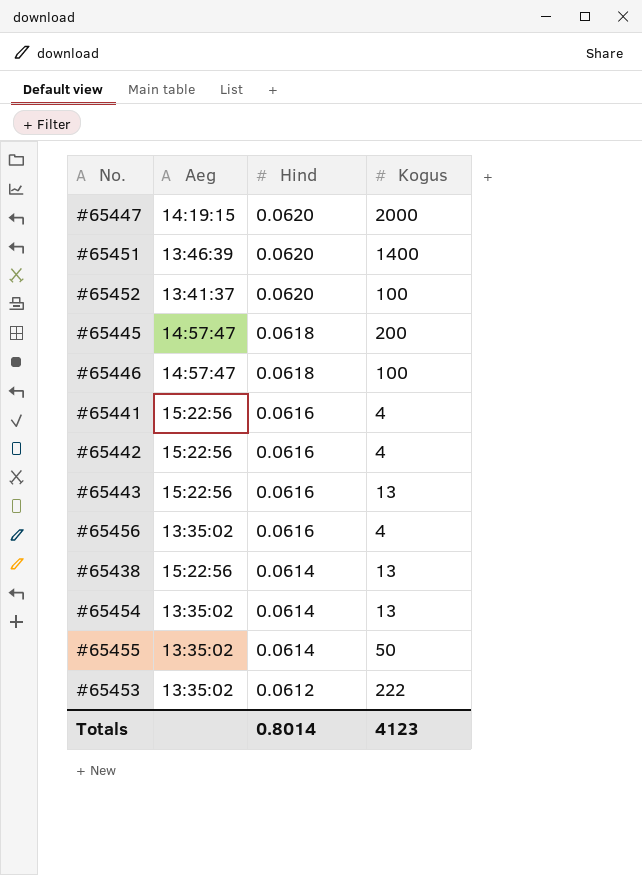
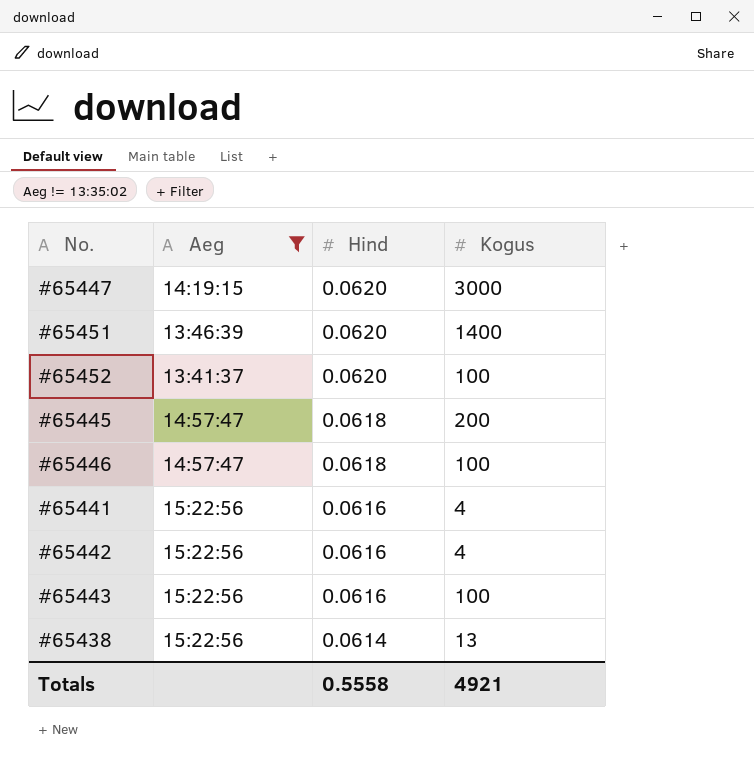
filter: none -> Aeg != 13:35:02
#65447 | Kogus: 2000 -> 3000
#65443 | Kogus: 13 -> 100
Totals | Hind: 0.8014 -> 0.5558
Totals | Kogus: 4123 -> 4921

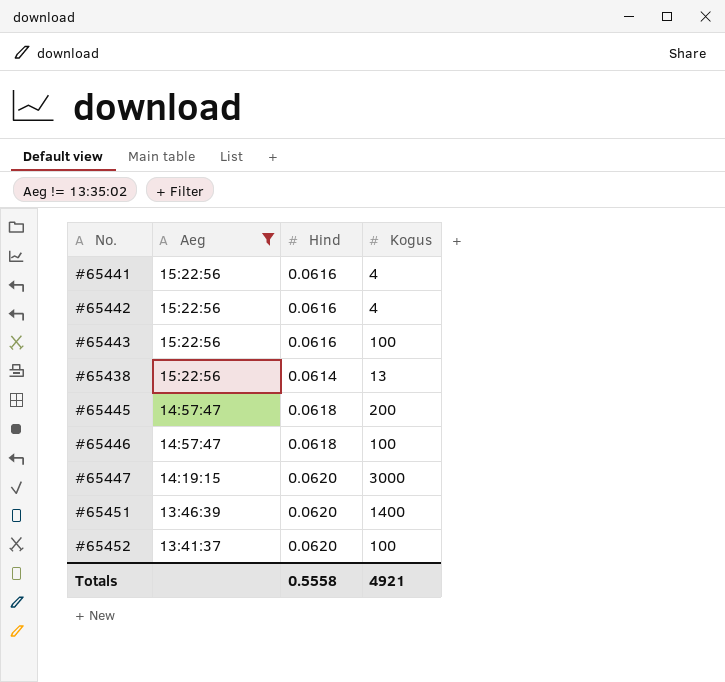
row order: Hind descending -> Aeg descending

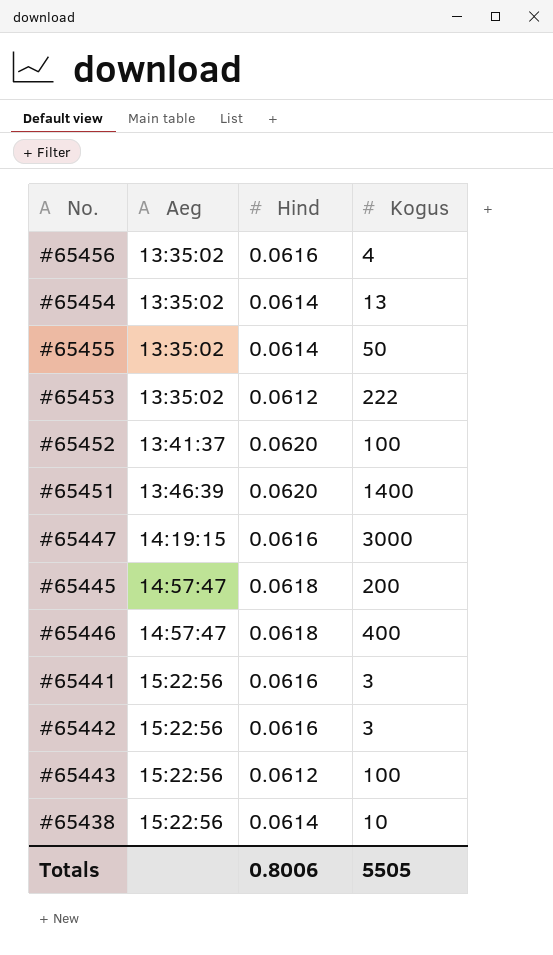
filter: Aeg != 13:35:02 -> none
row order: Aeg descending -> Aeg ascending
#65447 | Hind: 0.0620 -> 0.0616
#65446 | Kogus: 100 -> 400
#65441 | Kogus: 4 -> 3
#65442 | Kogus: 4 -> 3
#65443 | Hind: 0.0616 -> 0.0612
#65438 | Kogus: 13 -> 10
Totals | Hind: 0.5558 -> 0.8006
Totals | Kogus: 4921 -> 5505

